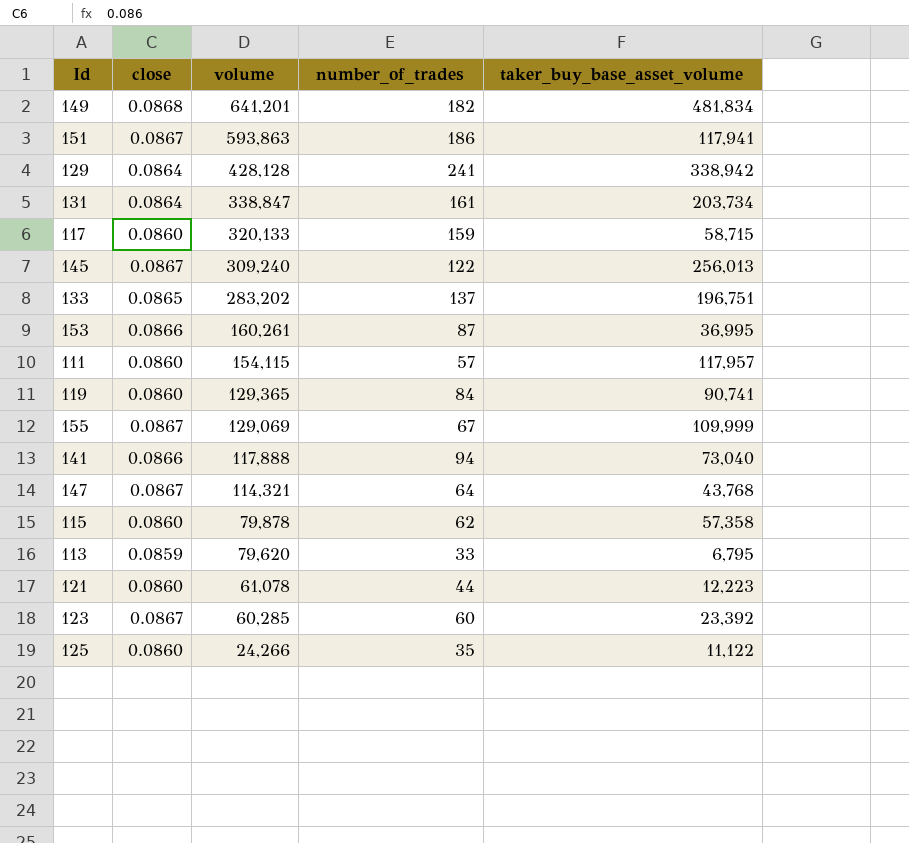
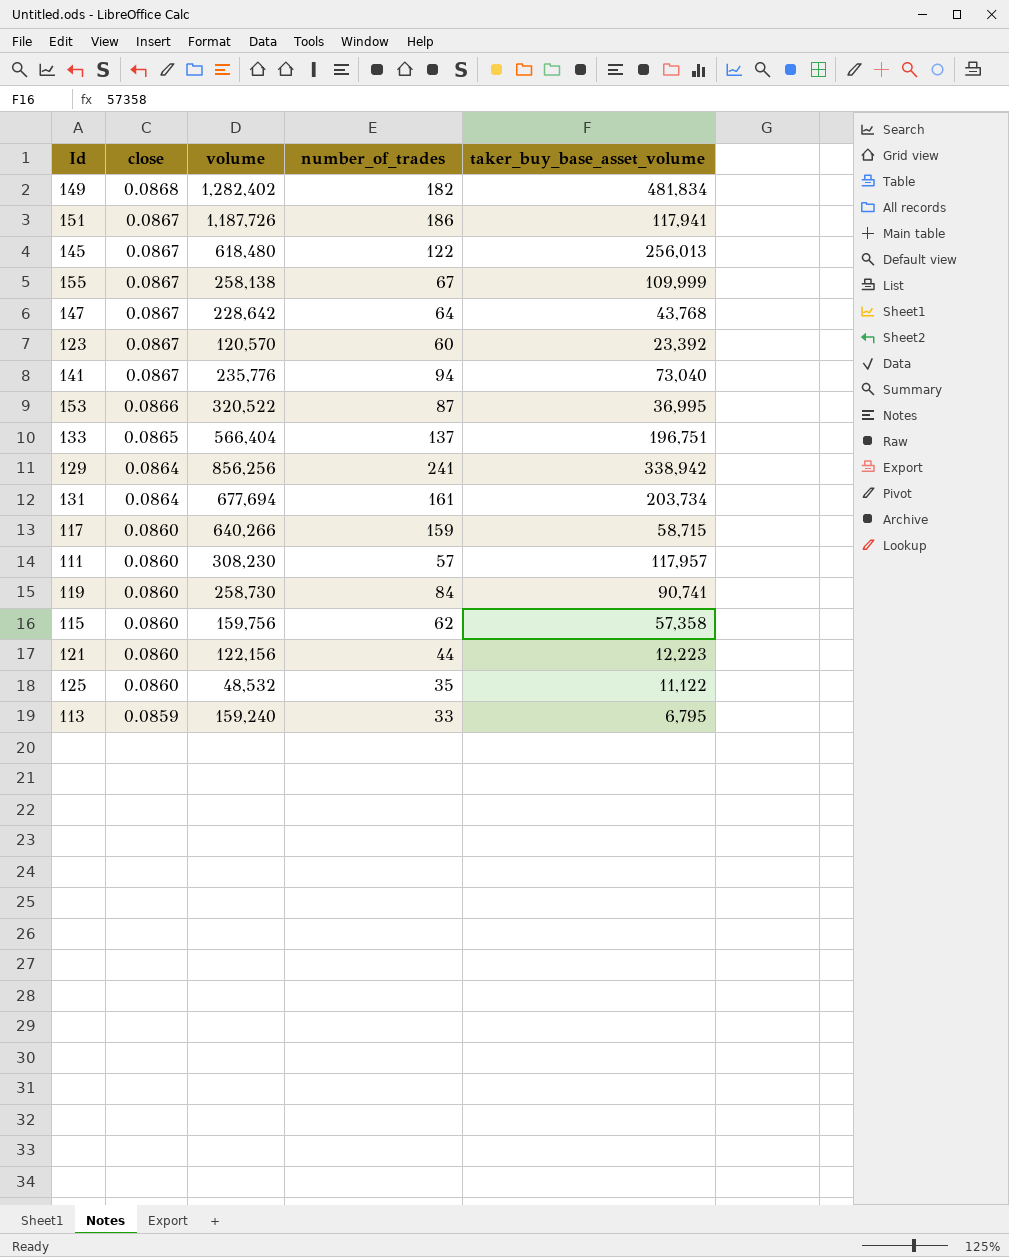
row order: volume descending -> close descending
149 | volume: 641,201 -> 1,282,402
151 | volume: 593,863 -> 1,187,726
145 | volume: 309,240 -> 618,480
155 | volume: 129,069 -> 258,138
147 | volume: 114,321 -> 228,642
123 | volume: 60,285 -> 120,570
141 | close: 0.0866 -> 0.0867
141 | volume: 117,888 -> 235,776
153 | volume: 160,261 -> 320,522
133 | volume: 283,202 -> 566,404
129 | volume: 428,128 -> 856,256
131 | volume: 338,847 -> 677,694
117 | volume: 320,133 -> 640,266
111 | volume: 154,115 -> 308,230
119 | volume: 129,365 -> 258,730
115 | volume: 79,878 -> 159,756
121 | volume: 61,078 -> 122,156
125 | volume: 24,266 -> 48,532
113 | volume: 79,620 -> 159,240

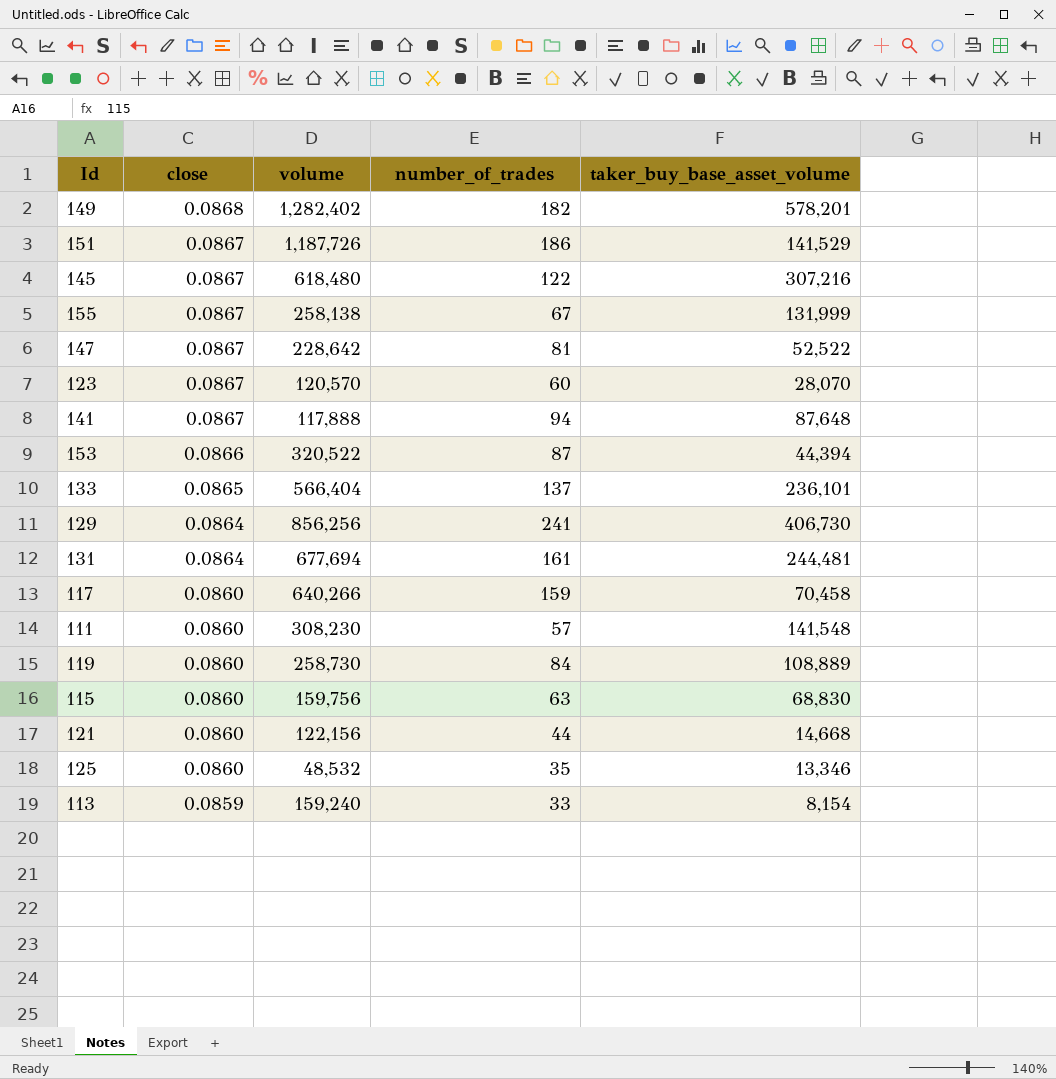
149 | taker_buy_base_asset_volume: 481,834 -> 578,201
151 | taker_buy_base_asset_volume: 117,941 -> 141,529
145 | taker_buy_base_asset_volume: 256,013 -> 307,216
155 | taker_buy_base_asset_volume: 109,999 -> 131,999
147 | number_of_trades: 64 -> 81
147 | taker_buy_base_asset_volume: 43,768 -> 52,522
123 | taker_buy_base_asset_volume: 23,392 -> 28,070
141 | volume: 235,776 -> 117,888
141 | taker_buy_base_asset_volume: 73,040 -> 87,648
153 | taker_buy_base_asset_volume: 36,995 -> 44,394
133 | taker_buy_base_asset_volume: 196,751 -> 236,101
129 | taker_buy_base_asset_volume: 338,942 -> 406,730
131 | taker_buy_base_asset_volume: 203,734 -> 244,481
117 | taker_buy_base_asset_volume: 58,715 -> 70,458
111 | taker_buy_base_asset_volume: 117,957 -> 141,548
119 | taker_buy_base_asset_volume: 90,741 -> 108,889
115 | number_of_trades: 62 -> 63
115 | taker_buy_base_asset_volume: 57,358 -> 68,830
121 | taker_buy_base_asset_volume: 12,223 -> 14,668
125 | taker_buy_base_asset_volume: 11,122 -> 13,346
113 | taker_buy_base_asset_volume: 6,795 -> 8,154

